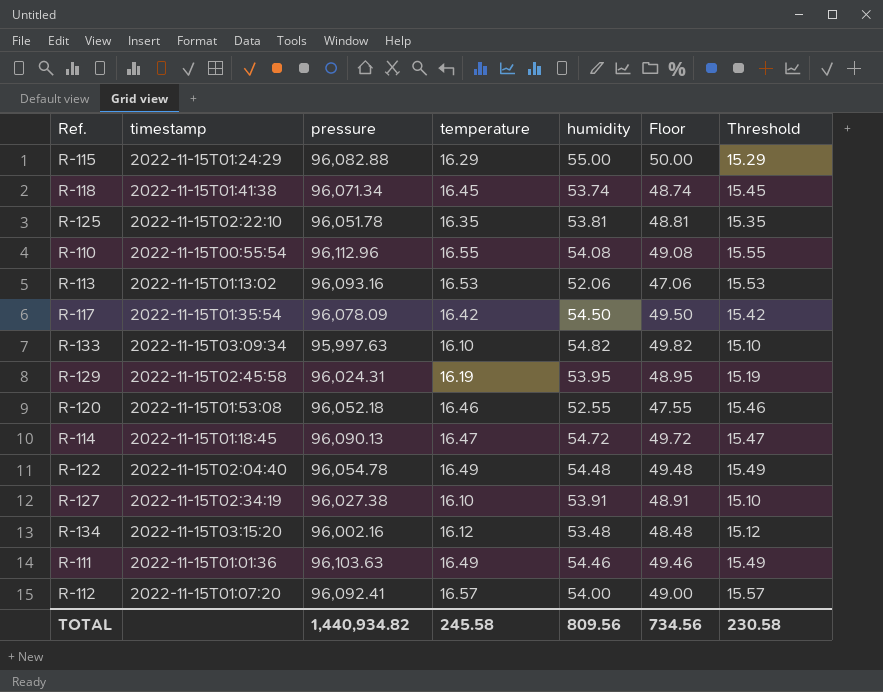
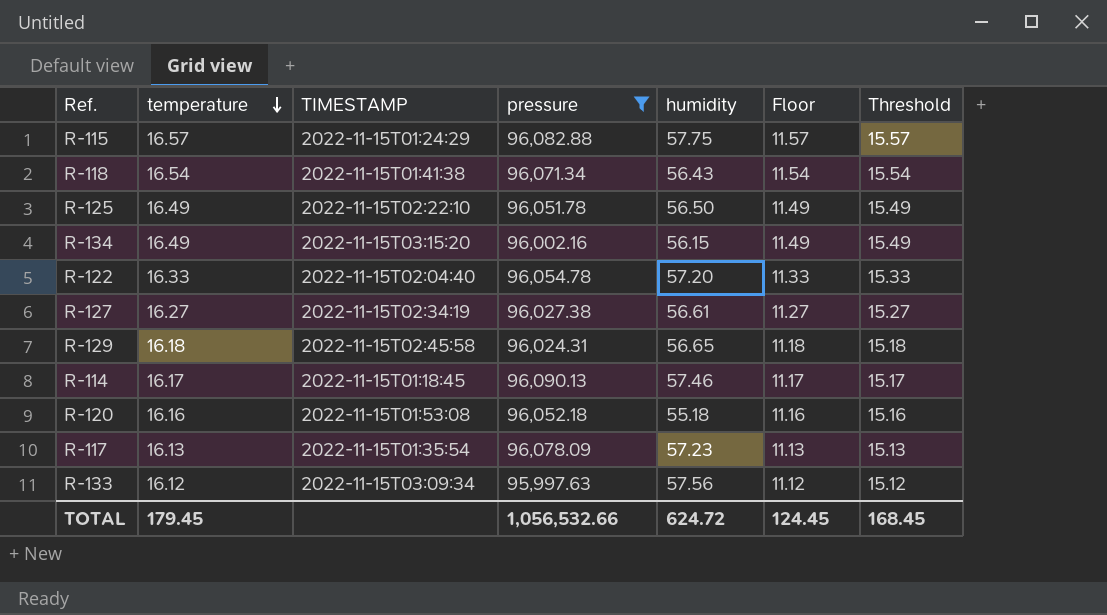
filter: none -> pressure <= 96,090.13
row order: none -> temperature descending
column temperature | position: 4 -> 2
column name: timestamp -> TIMESTAMP
column Floor | formula: [humidity] - 5 -> [temperature] - 5
R-115 | temperature: 16.29 -> 16.57
R-115 | humidity: 55.00 -> 57.75
R-115 | Threshold: 15.29 -> 15.57
R-118 | temperature: 16.45 -> 16.54
R-118 | humidity: 53.74 -> 56.43
R-118 | Threshold: 15.45 -> 15.54
R-125 | temperature: 16.35 -> 16.49
R-125 | humidity: 53.81 -> 56.50
R-125 | Threshold: 15.35 -> 15.49
R-134 | temperature: 16.12 -> 16.49
R-134 | humidity: 53.48 -> 56.15
R-134 | Threshold: 15.12 -> 15.49
R-122 | temperature: 16.49 -> 16.33
R-122 | humidity: 54.48 -> 57.20
R-122 | Threshold: 15.49 -> 15.33
R-127 | temperature: 16.10 -> 16.27
R-127 | humidity: 53.91 -> 56.61
R-127 | Threshold: 15.10 -> 15.27
R-129 | temperature: 16.19 -> 16.18
R-129 | humidity: 53.95 -> 56.65
R-129 | Threshold: 15.19 -> 15.18
R-114 | temperature: 16.47 -> 16.17
R-114 | humidity: 54.72 -> 57.46
R-114 | Threshold: 15.47 -> 15.17
R-120 | temperature: 16.46 -> 16.16
R-120 | humidity: 52.55 -> 55.18
R-120 | Threshold: 15.46 -> 15.16
R-117 | temperature: 16.42 -> 16.13
R-117 | humidity: 54.50 -> 57.23
R-117 | Threshold: 15.42 -> 15.13
R-133 | temperature: 16.10 -> 16.12
R-133 | humidity: 54.82 -> 57.56
R-133 | Threshold: 15.10 -> 15.12
TOTAL | temperature: 245.58 -> 179.45
TOTAL | pressure: 1,440,934.82 -> 1,056,532.66
TOTAL | humidity: 809.56 -> 624.72
TOTAL | Floor: 734.56 -> 124.45
TOTAL | Threshold: 230.58 -> 168.45

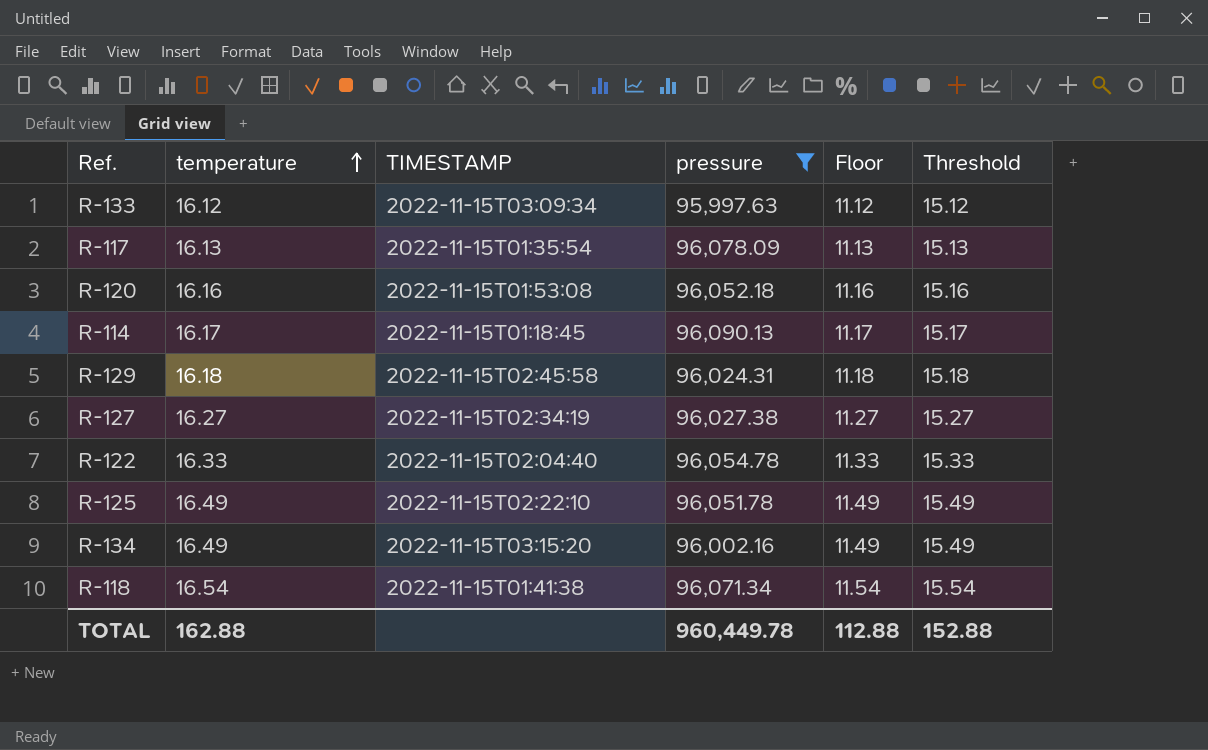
row order: temperature descending -> temperature ascending
column humidity | position: 5 -> none
row R-115: 16.57 | 2022-11-15T01:24:29 | 96,082.88 | 57.75 | 11.57 | 15.57 -> none
TOTAL | temperature: 179.45 -> 162.88
TOTAL | pressure: 1,056,532.66 -> 960,449.78
TOTAL | Floor: 124.45 -> 112.88
TOTAL | Threshold: 168.45 -> 152.88

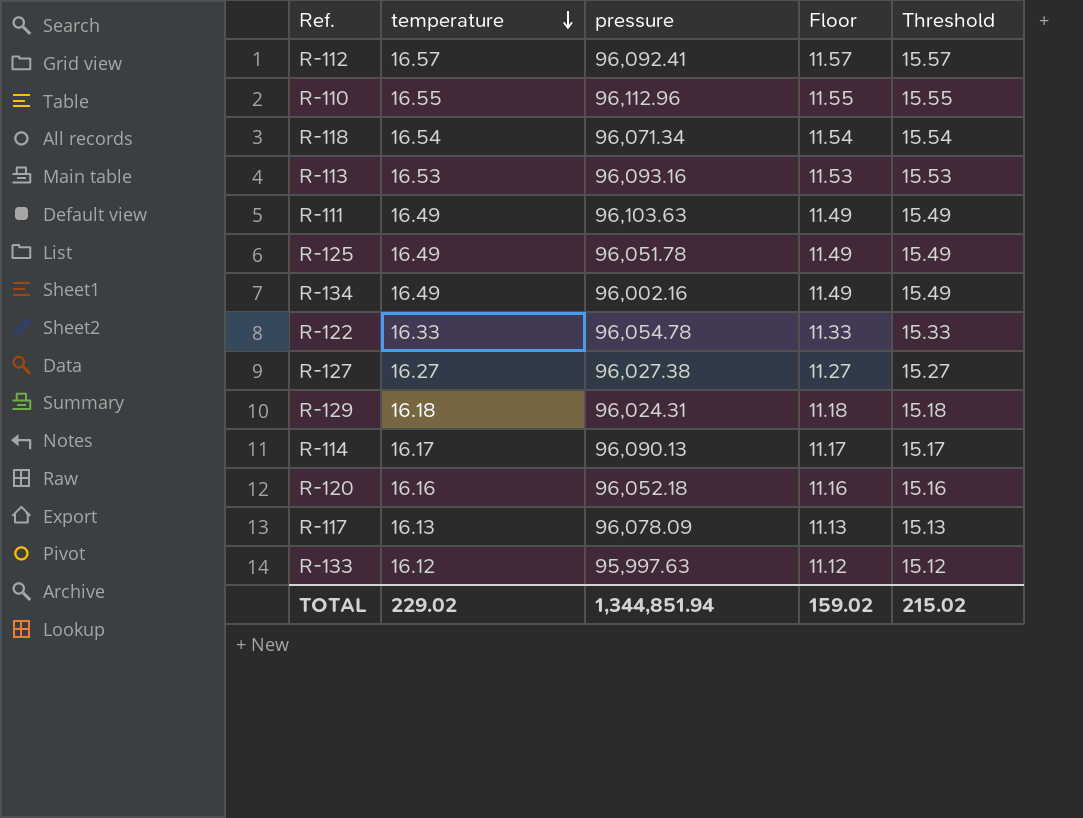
filter: pressure <= 96,090.13 -> none
row order: temperature ascending -> temperature descending
column TIMESTAMP | position: 3 -> none
TOTAL | temperature: 162.88 -> 229.02
TOTAL | pressure: 960,449.78 -> 1,344,851.94
TOTAL | Floor: 112.88 -> 159.02
TOTAL | Threshold: 152.88 -> 215.02

